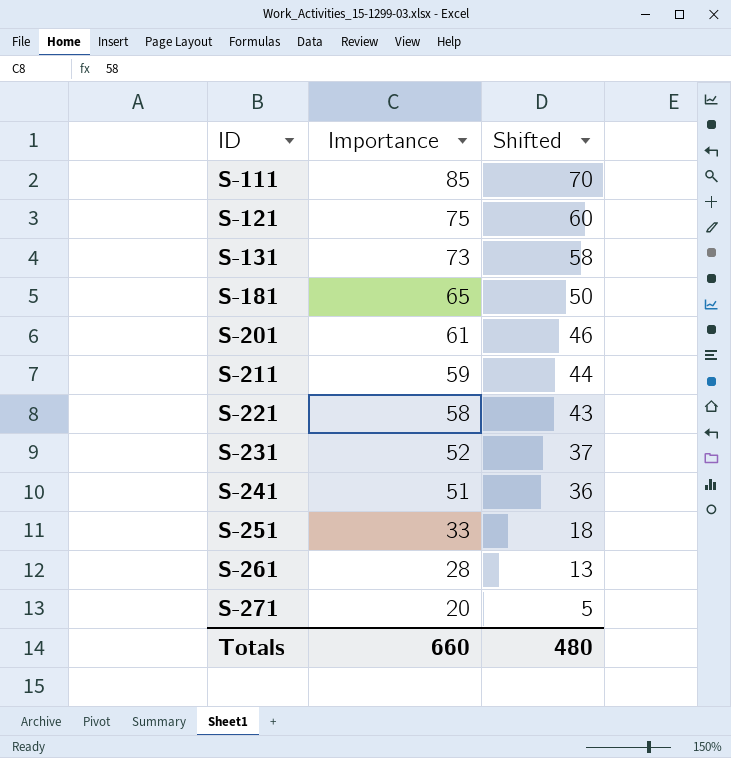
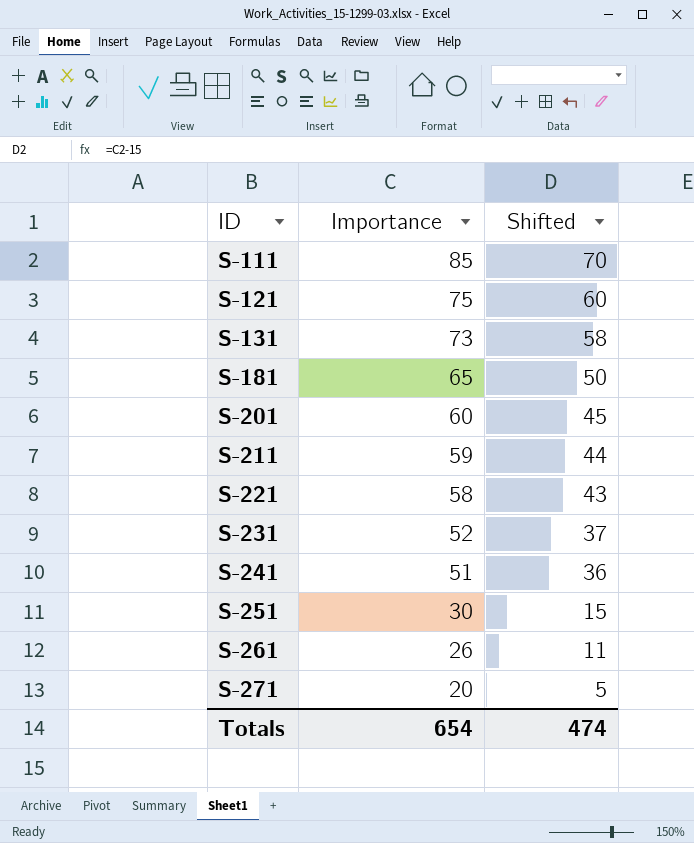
S-201 | Importance: 61 -> 60
S-201 | Shifted: 46 -> 45
S-251 | Importance: 33 -> 30
S-251 | Shifted: 18 -> 15
S-261 | Importance: 28 -> 26
S-261 | Shifted: 13 -> 11
Totals | Importance: 660 -> 654
Totals | Shifted: 480 -> 474

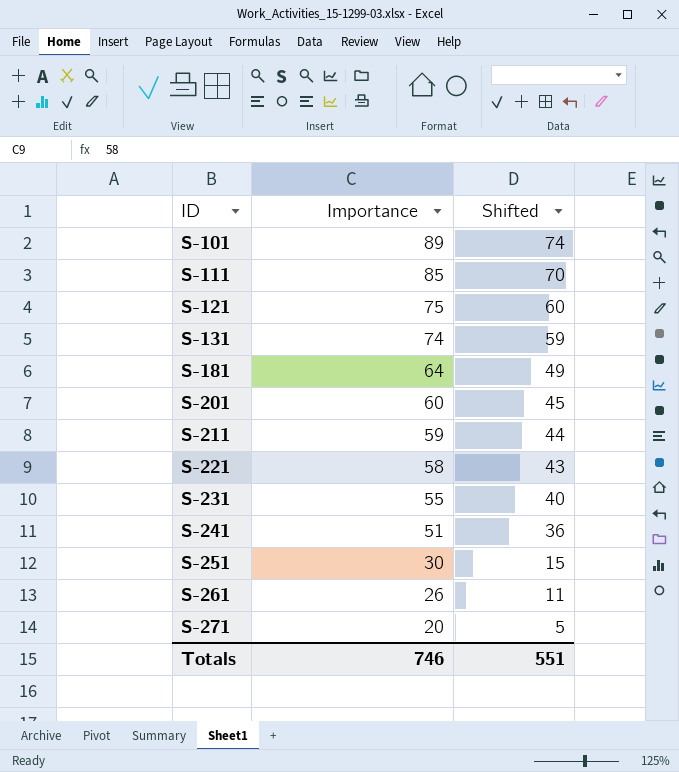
row S-101: none -> 89 | 74
S-131 | Importance: 73 -> 74
S-131 | Shifted: 58 -> 59
S-181 | Importance: 65 -> 64
S-181 | Shifted: 50 -> 49
S-231 | Importance: 52 -> 55
S-231 | Shifted: 37 -> 40
Totals | Importance: 654 -> 746
Totals | Shifted: 474 -> 551

